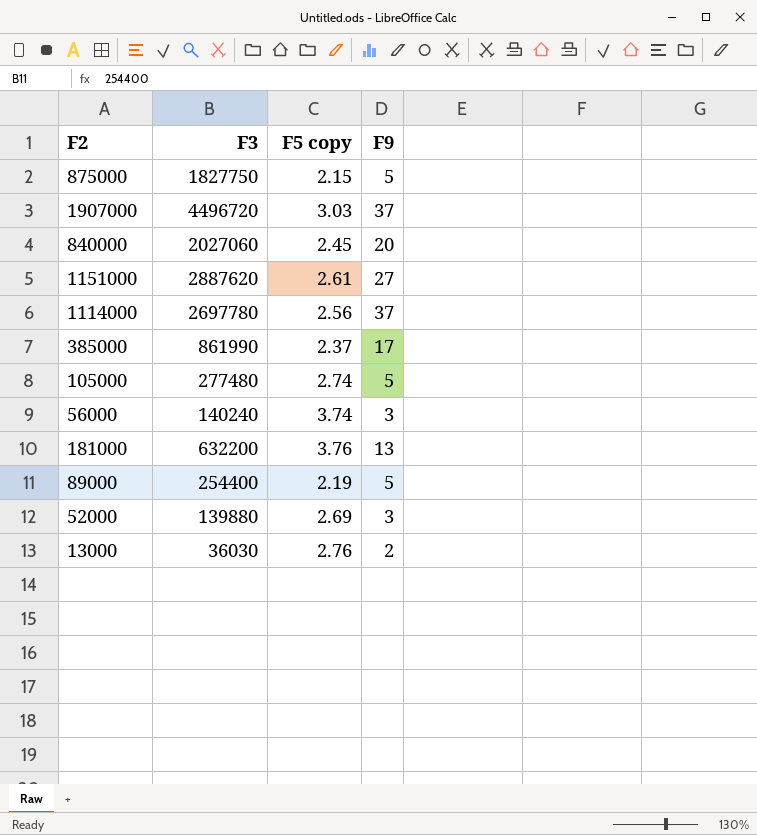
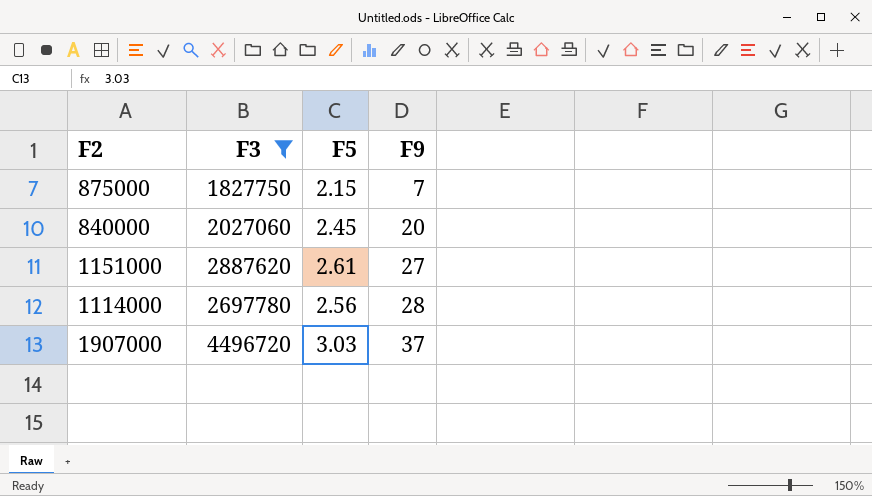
filter: none -> F3 >= 1827750
row order: none -> F9 ascending
column name: F5 copy -> F5
875000 | F9: 5 -> 7
1114000 | F9: 37 -> 28

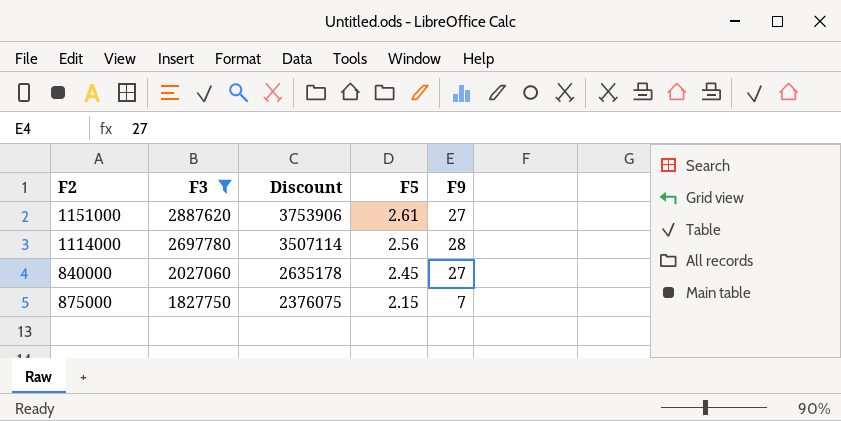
row order: F9 ascending -> F3 descending
column Discount | formula: none -> [F3] * 1.3
row 1907000: 4496720 | 3.03 | 37 -> none
840000 | F9: 20 -> 27

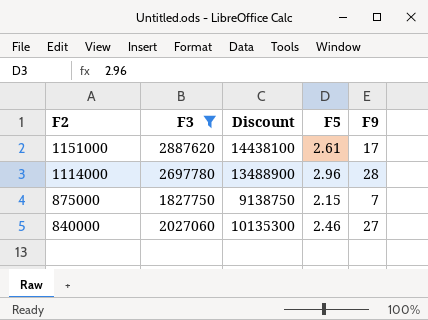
row order: F3 descending -> F2 descending
column Discount | formula: [F3] * 1.3 -> [F3] * 5
1151000 | F9: 27 -> 17
1114000 | F5: 2.56 -> 2.96
840000 | F5: 2.45 -> 2.46

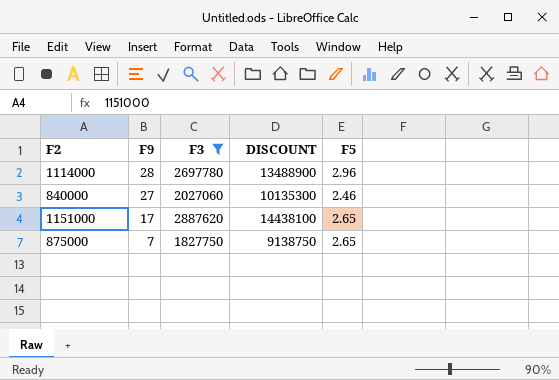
row order: F2 descending -> F9 descending
column F9 | position: 5 -> 2
column name: Discount -> DISCOUNT
1151000 | F5: 2.61 -> 2.65
875000 | F5: 2.15 -> 2.65

